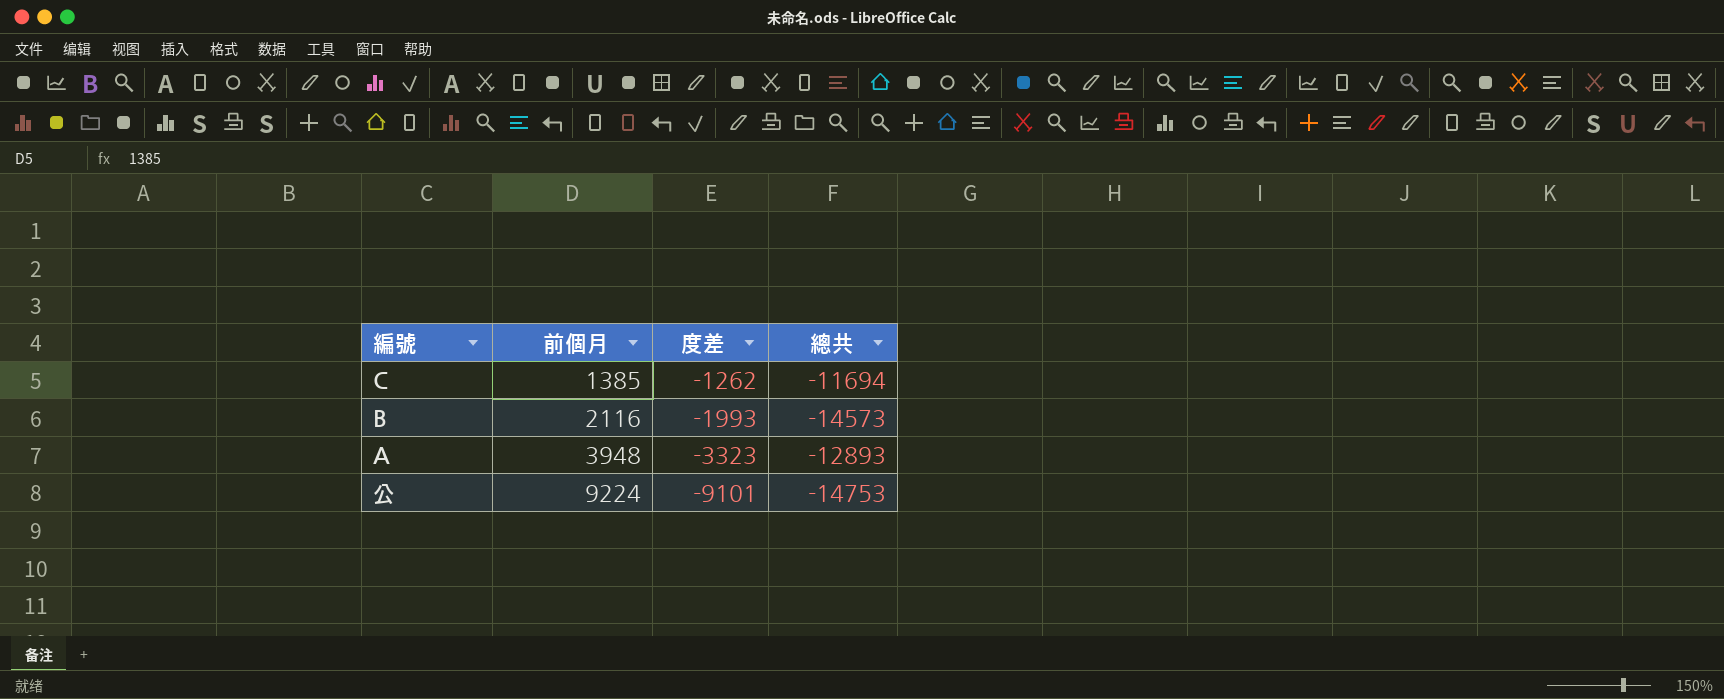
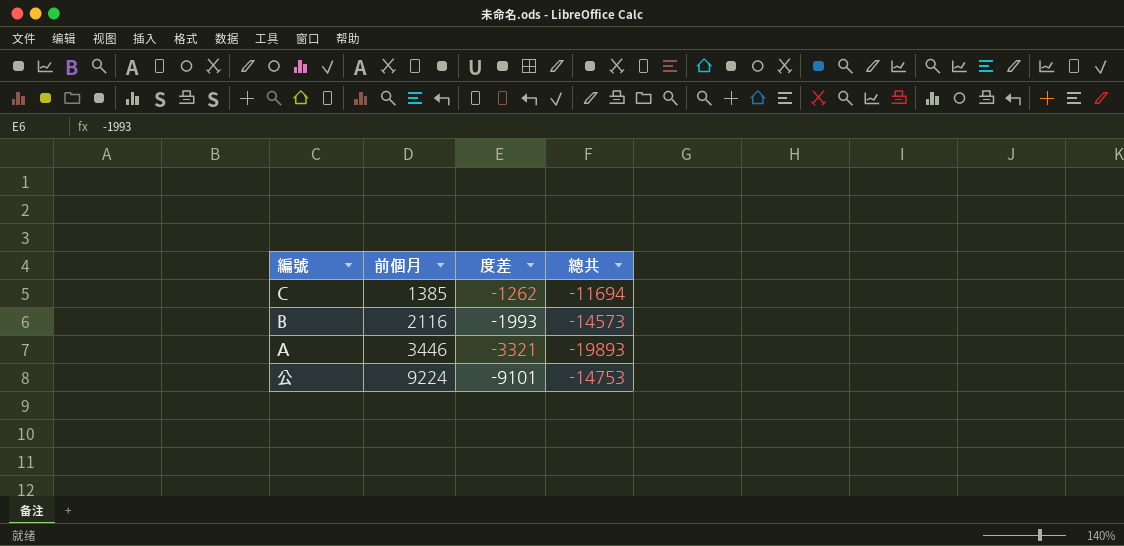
A | 前個月: 3948 -> 3446
A | 度差: -3323 -> -3321
A | 總共: -12893 -> -19893

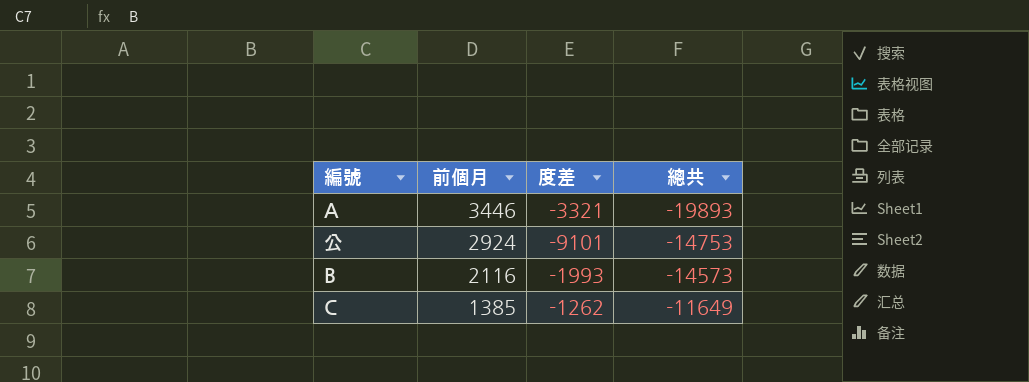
row order: 前個月 ascending -> 前個月 descending
公 | 前個月: 9224 -> 2924
C | 總共: -11694 -> -11649

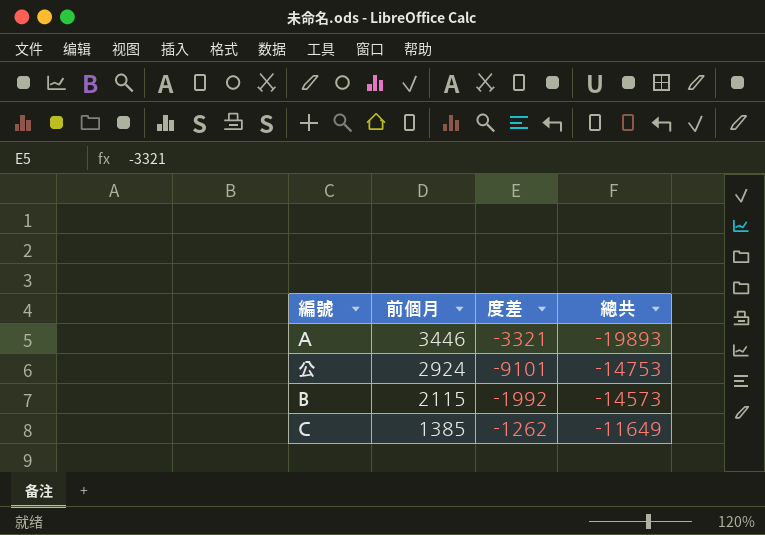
B | 前個月: 2116 -> 2115
B | 度差: -1993 -> -1992

